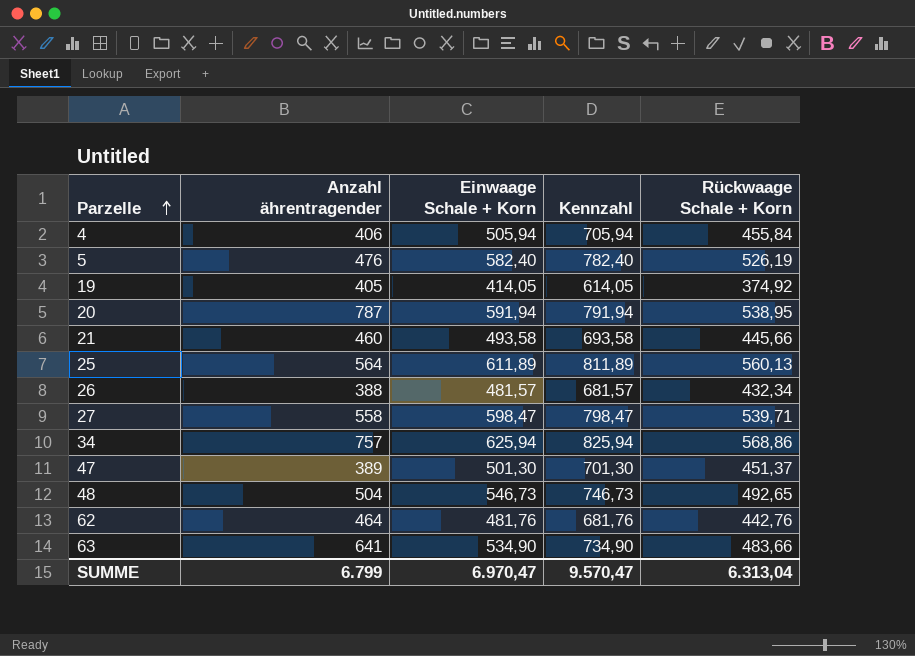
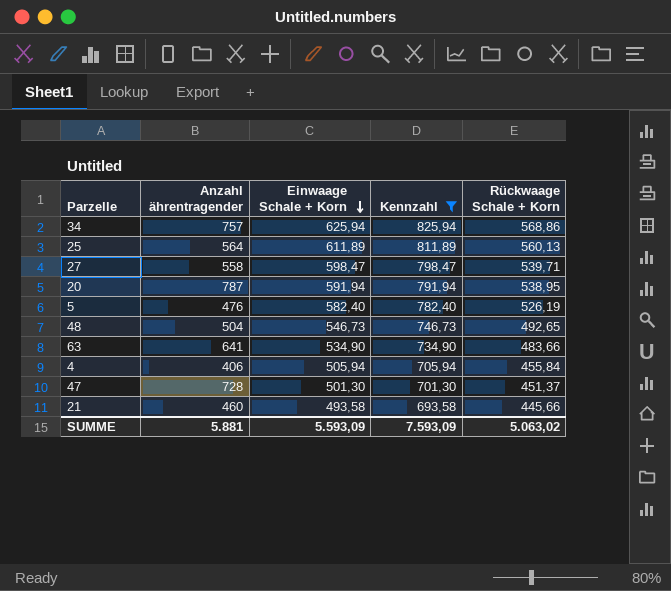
filter: none -> Kennzahl >= 693,58
row order: Parzelle ascending -> Einwaage Schale + Korn descending
47 | Anzahl ährentragender: 389 -> 728
SUMME | Anzahl ährentragender: 6.799 -> 5.881
SUMME | Einwaage Schale + Korn: 6.970,47 -> 5.593,09
SUMME | Kennzahl: 9.570,47 -> 7.593,09
SUMME | Rückwaage Schale + Korn: 6.313,04 -> 5.063,02

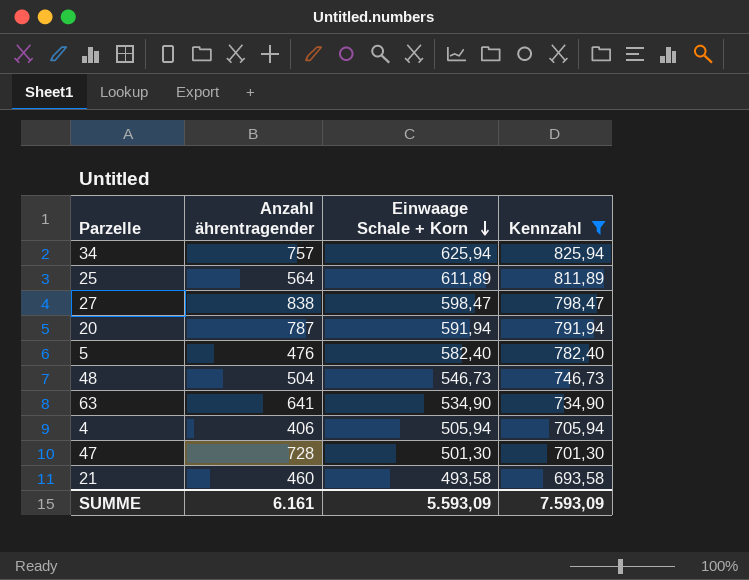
column Rückwaage Schale + Korn | position: 5 -> none
27 | Anzahl ährentragender: 558 -> 838
SUMME | Anzahl ährentragender: 5.881 -> 6.161

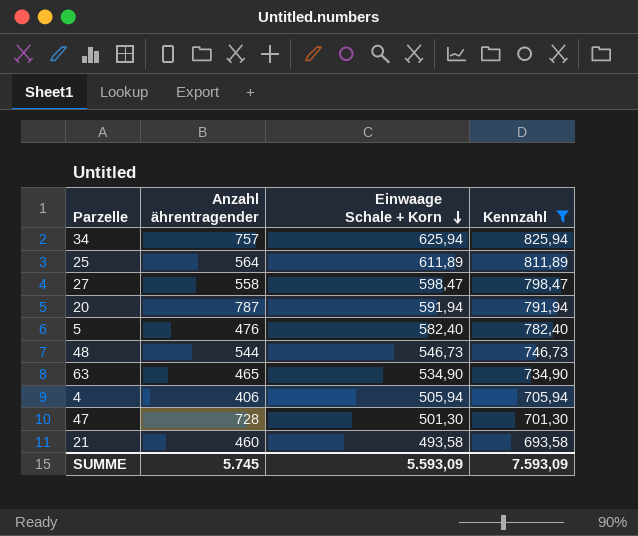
27 | Anzahl ährentragender: 838 -> 558
48 | Anzahl ährentragender: 504 -> 544
63 | Anzahl ährentragender: 641 -> 465
SUMME | Anzahl ährentragender: 6.161 -> 5.745

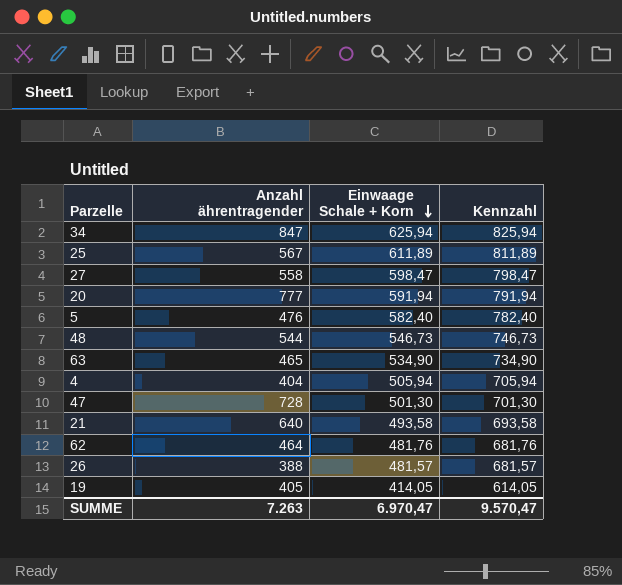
filter: Kennzahl >= 693,58 -> none
34 | Anzahl ährentragender: 757 -> 847
25 | Anzahl ährentragender: 564 -> 567
20 | Anzahl ährentragender: 787 -> 777
4 | Anzahl ährentragender: 406 -> 404
21 | Anzahl ährentragender: 460 -> 640
SUMME | Anzahl ährentragender: 5.745 -> 7.263
SUMME | Einwaage Schale + Korn: 5.593,09 -> 6.970,47
SUMME | Kennzahl: 7.593,09 -> 9.570,47

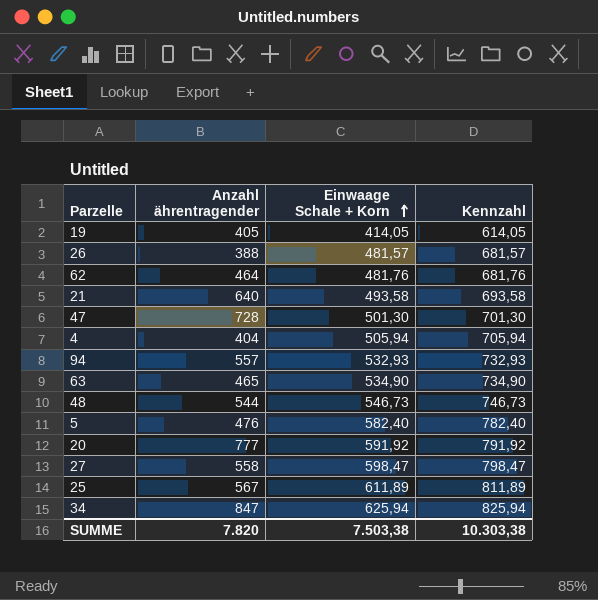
row order: Einwaage Schale + Korn descending -> Einwaage Schale + Korn ascending
row 94: none -> 557 | 532,93 | 732,93
20 | Einwaage Schale + Korn: 591,94 -> 591,92
20 | Kennzahl: 791,94 -> 791,92
SUMME | Anzahl ährentragender: 7.263 -> 7.820
SUMME | Einwaage Schale + Korn: 6.970,47 -> 7.503,38
SUMME | Kennzahl: 9.570,47 -> 10.303,38

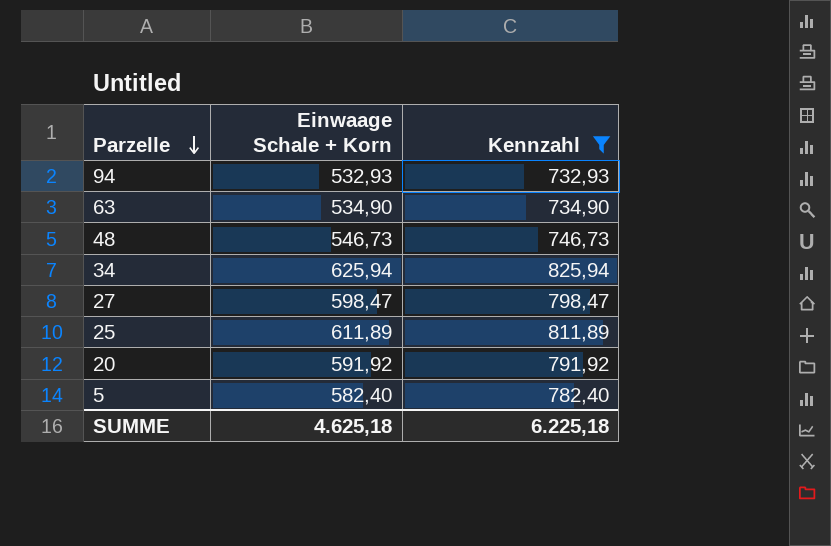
filter: none -> Kennzahl >= 732,93
row order: Einwaage Schale + Korn ascending -> Parzelle descending
column Anzahl ährentragender | position: 2 -> none
SUMME | Einwaage Schale + Korn: 7.503,38 -> 4.625,18
SUMME | Kennzahl: 10.303,38 -> 6.225,18

